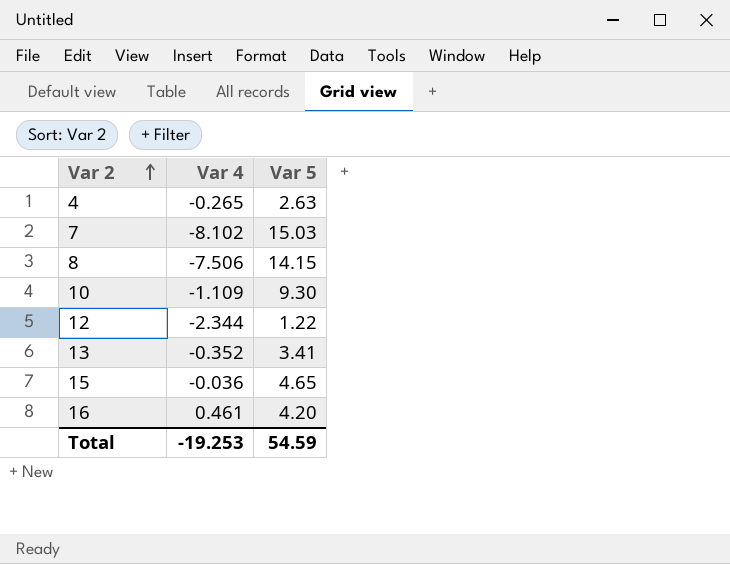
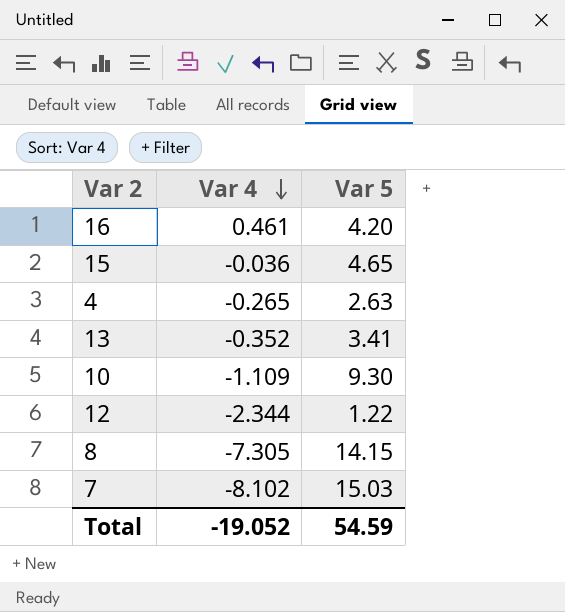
row order: Var 2 ascending -> Var 4 descending
8 | Var 4: -7.506 -> -7.305
Total | Var 4: -19.253 -> -19.052

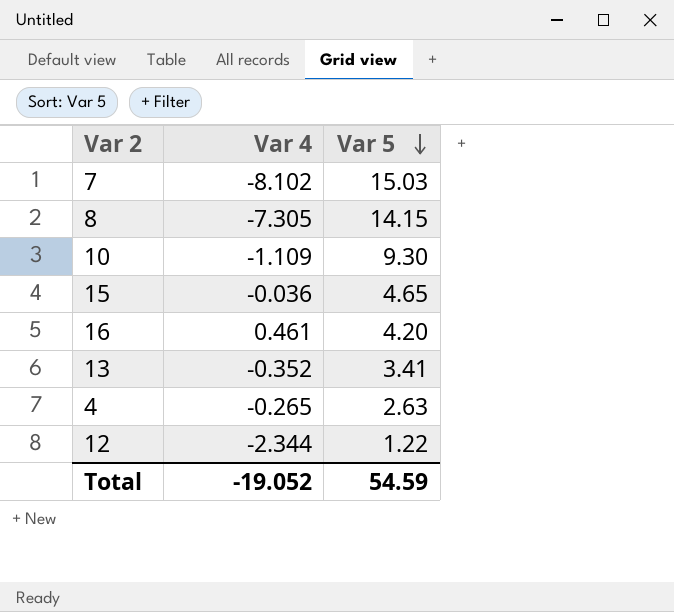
row order: Var 4 descending -> Var 5 descending

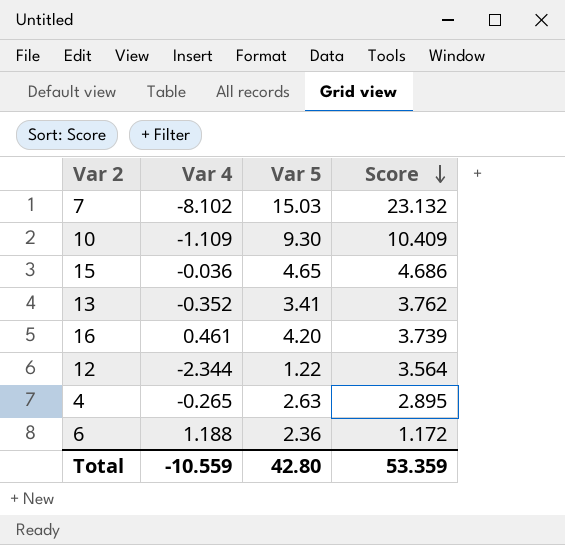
row order: Var 5 descending -> Score descending
column Score | formula: none -> [Var 5] - [Var 4]
row 8: -7.305 | 14.15 -> none
row 6: none -> 1.188 | 2.36 | 1.172
Total | Var 4: -19.052 -> -10.559
Total | Var 5: 54.59 -> 42.80

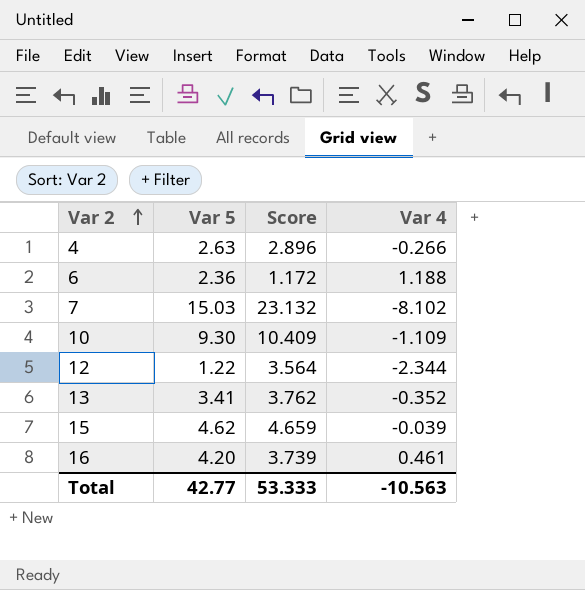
row order: Score descending -> Var 2 ascending
column Var 4 | position: 2 -> 4
4 | Score: 2.895 -> 2.896
4 | Var 4: -0.265 -> -0.266
15 | Var 5: 4.65 -> 4.62
15 | Score: 4.686 -> 4.659
15 | Var 4: -0.036 -> -0.039
Total | Var 5: 42.80 -> 42.77
Total | Score: 53.359 -> 53.333
Total | Var 4: -10.559 -> -10.563

